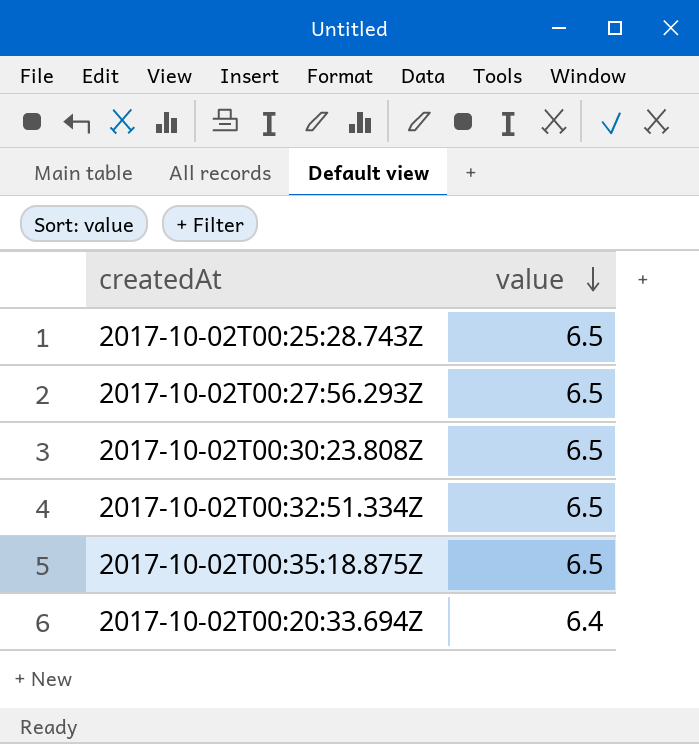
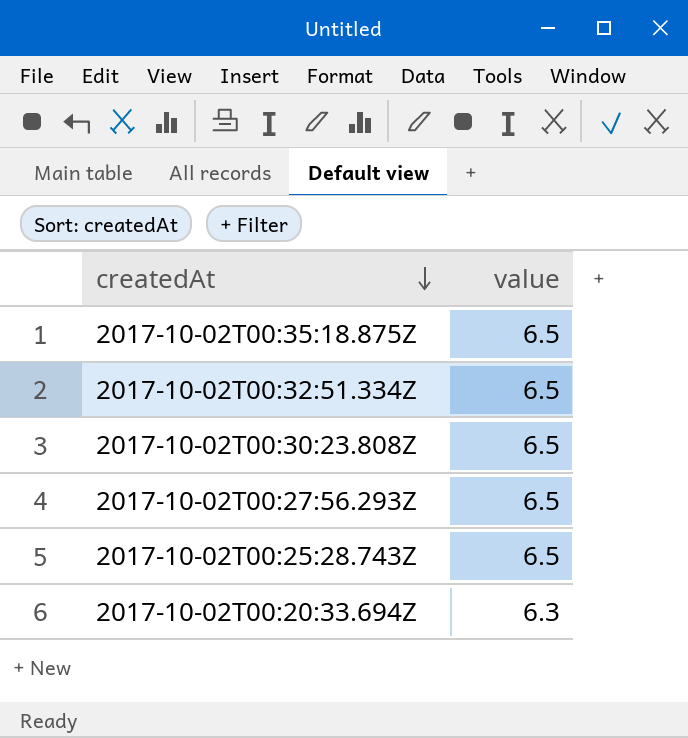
row order: value descending -> createdAt descending
2017-10-02T00:20:33.694Z | value: 6.4 -> 6.3

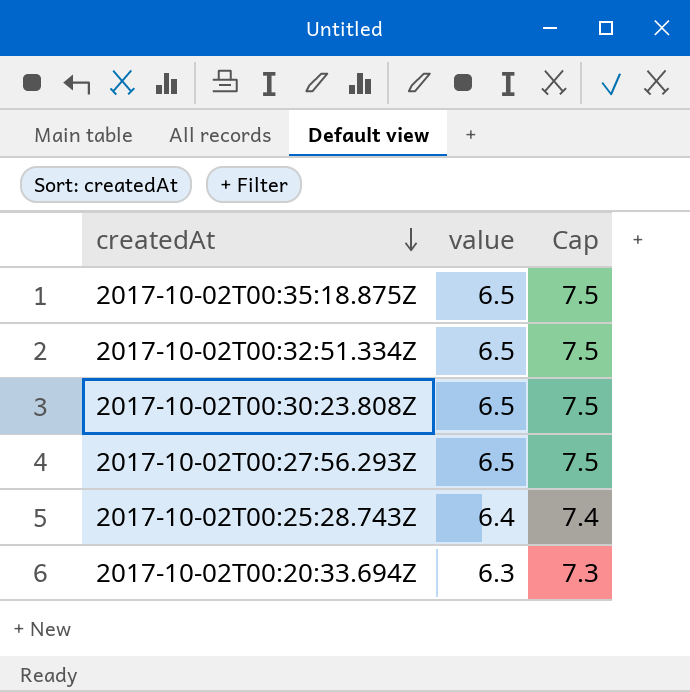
column Cap | formula: none -> [value] + 1
2017-10-02T00:25:28.743Z | value: 6.5 -> 6.4

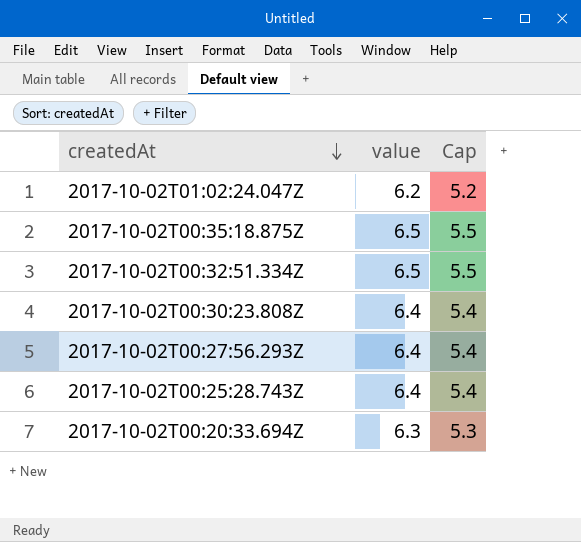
column Cap | formula: [value] + 1 -> [value] - 1
row 2017-10-02T01:02:24.047Z: none -> 6.2 | 5.2
2017-10-02T00:30:23.808Z | value: 6.5 -> 6.4
2017-10-02T00:27:56.293Z | value: 6.5 -> 6.4

